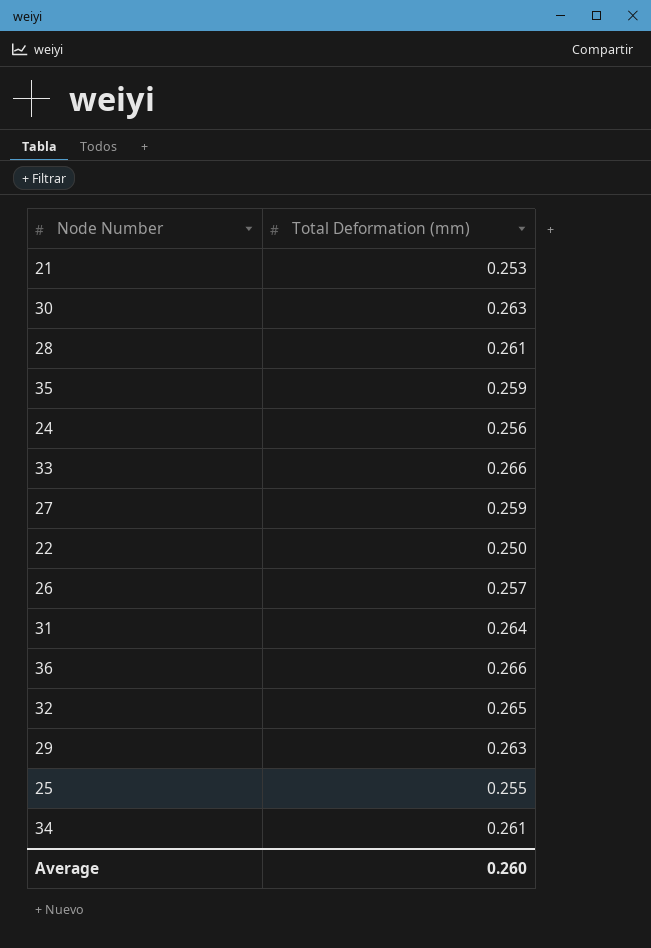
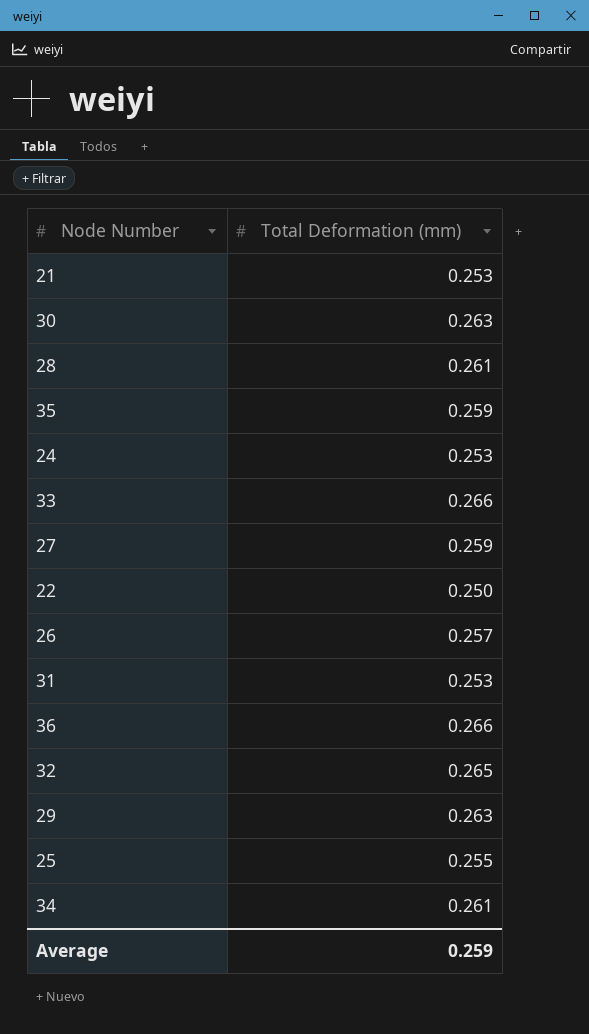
24 | Total Deformation (mm): 0.256 -> 0.253
31 | Total Deformation (mm): 0.264 -> 0.253
Average | Total Deformation (mm): 0.260 -> 0.259

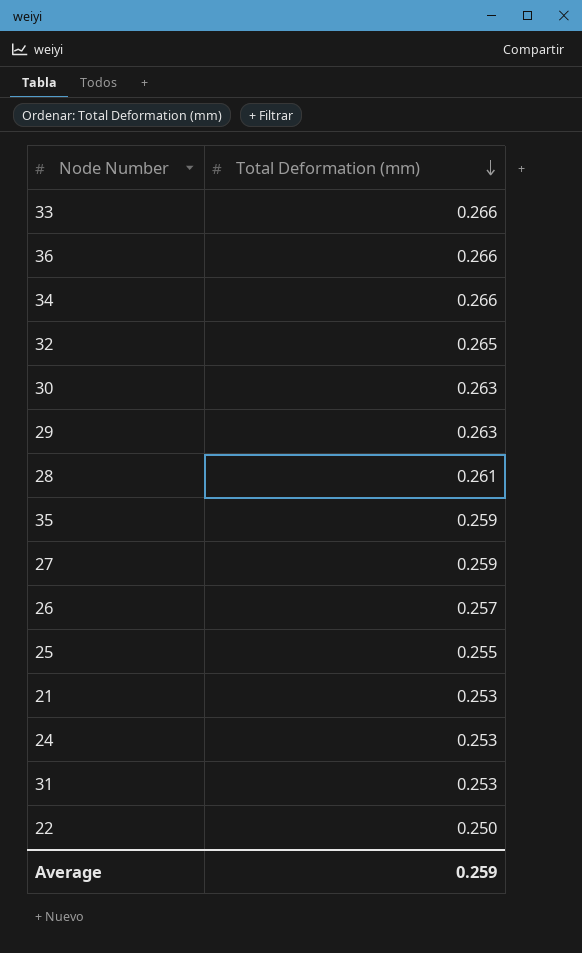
row order: none -> Total Deformation (mm) descending
34 | Total Deformation (mm): 0.261 -> 0.266

